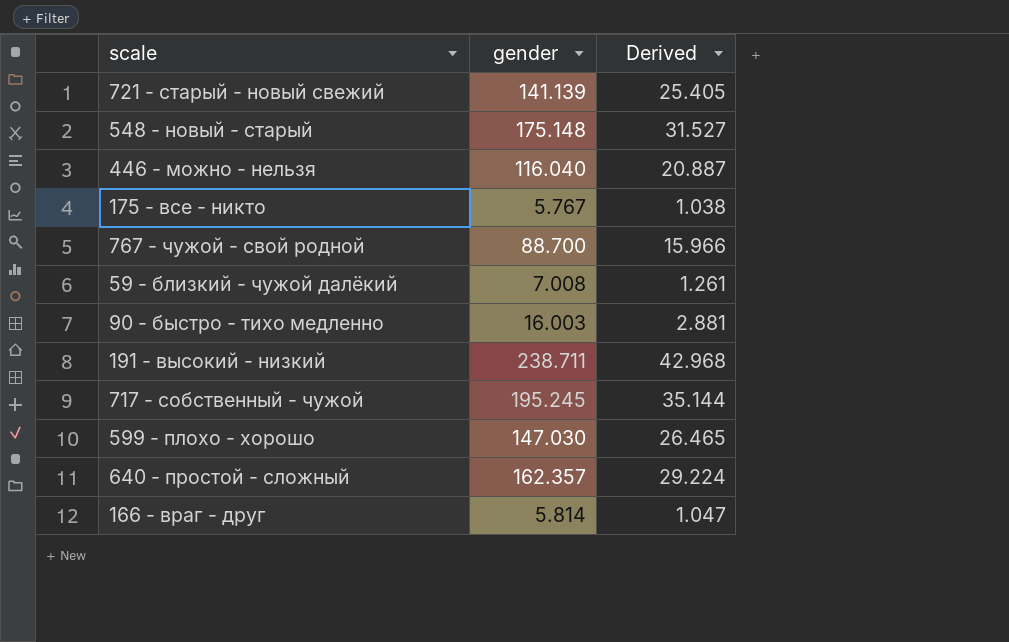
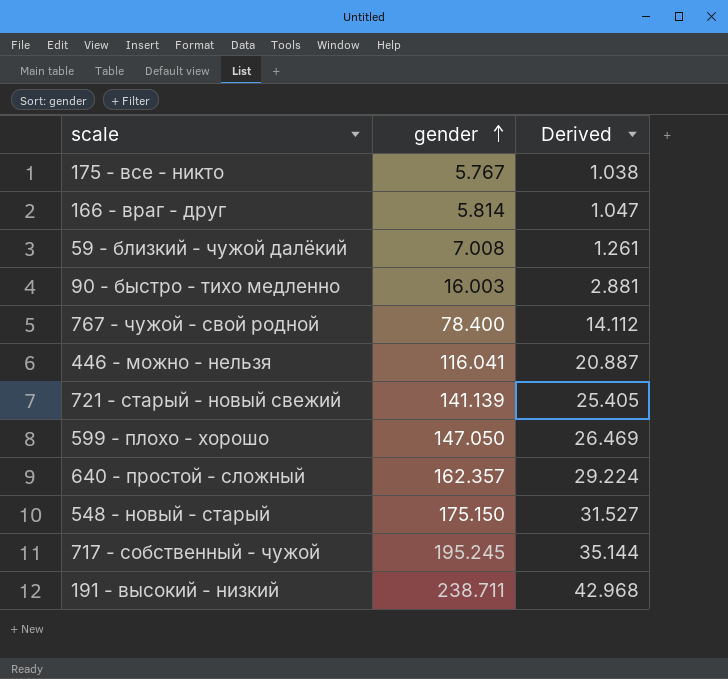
row order: none -> gender ascending
767 - чужой - свой родной | gender: 88.700 -> 78.400
767 - чужой - свой родной | Derived: 15.966 -> 14.112
446 - можно - нельзя | gender: 116.040 -> 116.041
599 - плохо - хорошо | gender: 147.030 -> 147.050
599 - плохо - хорошо | Derived: 26.465 -> 26.469
548 - новый - старый | gender: 175.148 -> 175.150

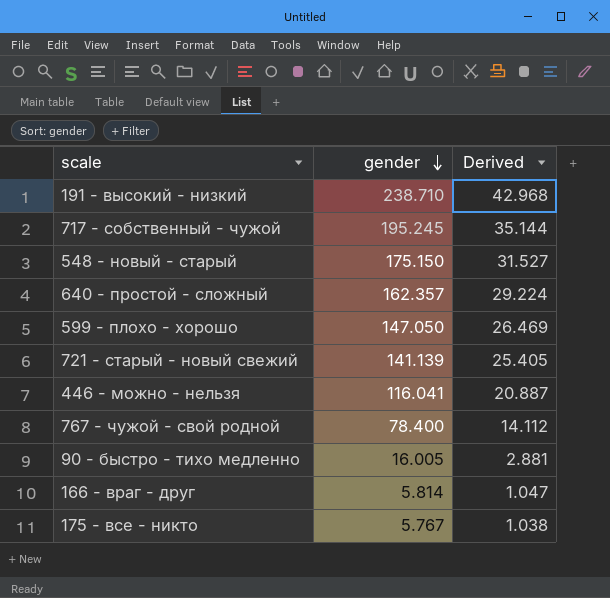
row order: gender ascending -> gender descending
row 59 - близкий - чужой далёкий: 7.008 | 1.261 -> none
191 - высокий - низкий | gender: 238.711 -> 238.710
90 - быстро - тихо медленно | gender: 16.003 -> 16.005

